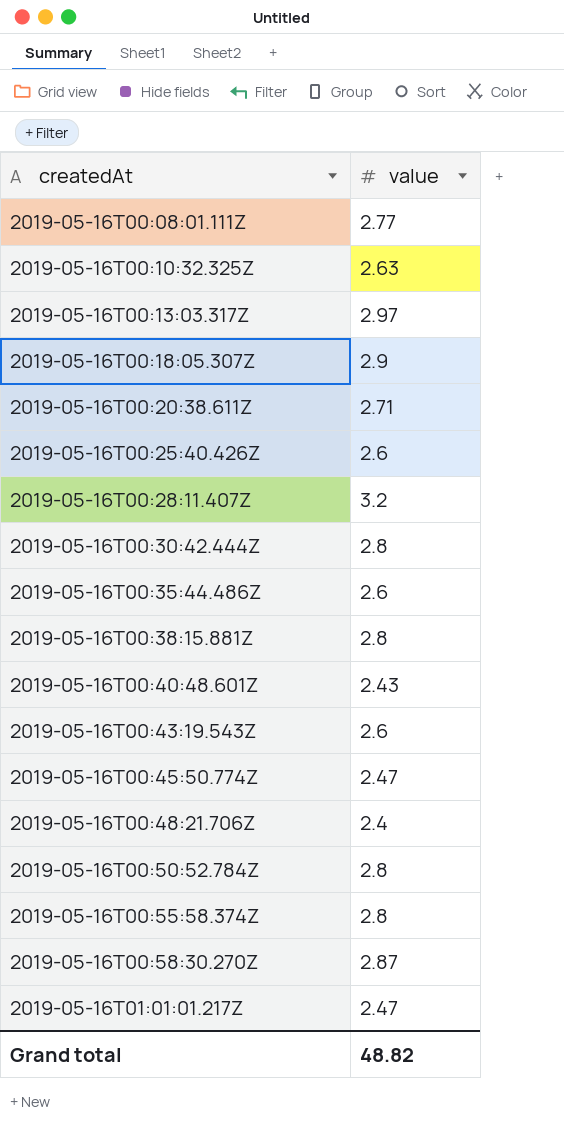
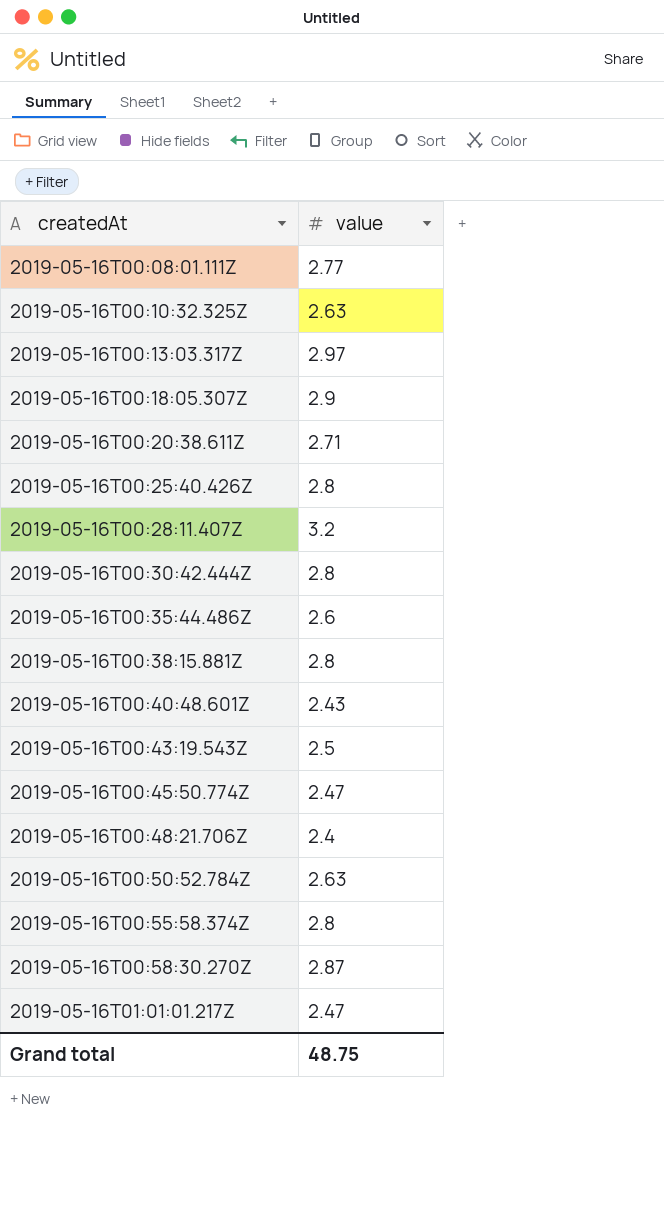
2019-05-16T00:25:40.426Z | value: 2.6 -> 2.8
2019-05-16T00:43:19.543Z | value: 2.6 -> 2.5
2019-05-16T00:50:52.784Z | value: 2.8 -> 2.63
Grand total | value: 48.82 -> 48.75

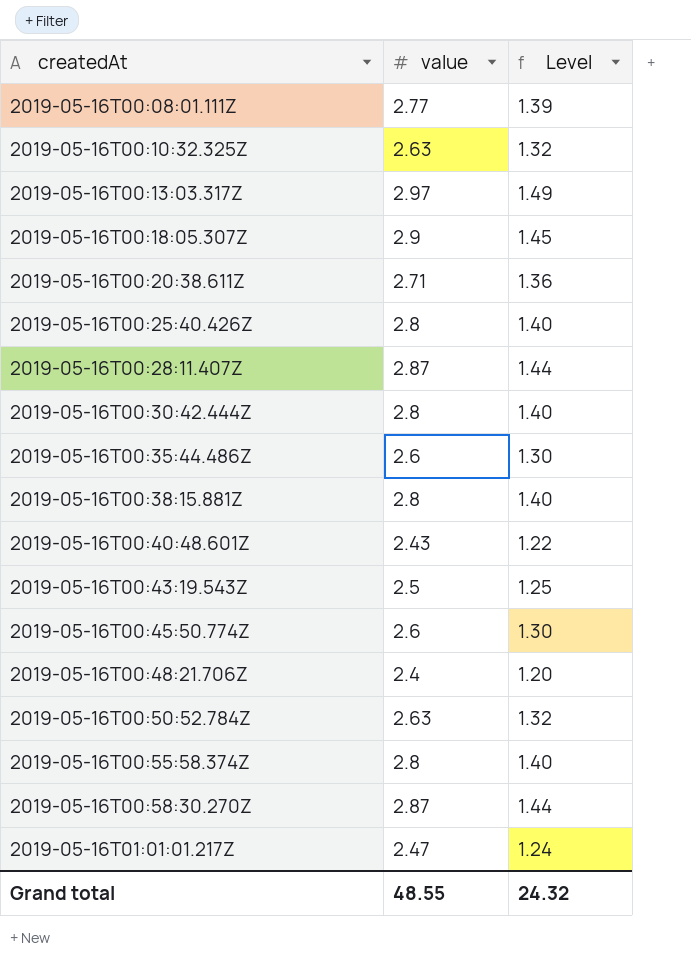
column Level | formula: none -> [value] * 0.5
2019-05-16T00:28:11.407Z | value: 3.2 -> 2.87
2019-05-16T00:45:50.774Z | value: 2.47 -> 2.6
Grand total | value: 48.75 -> 48.55

